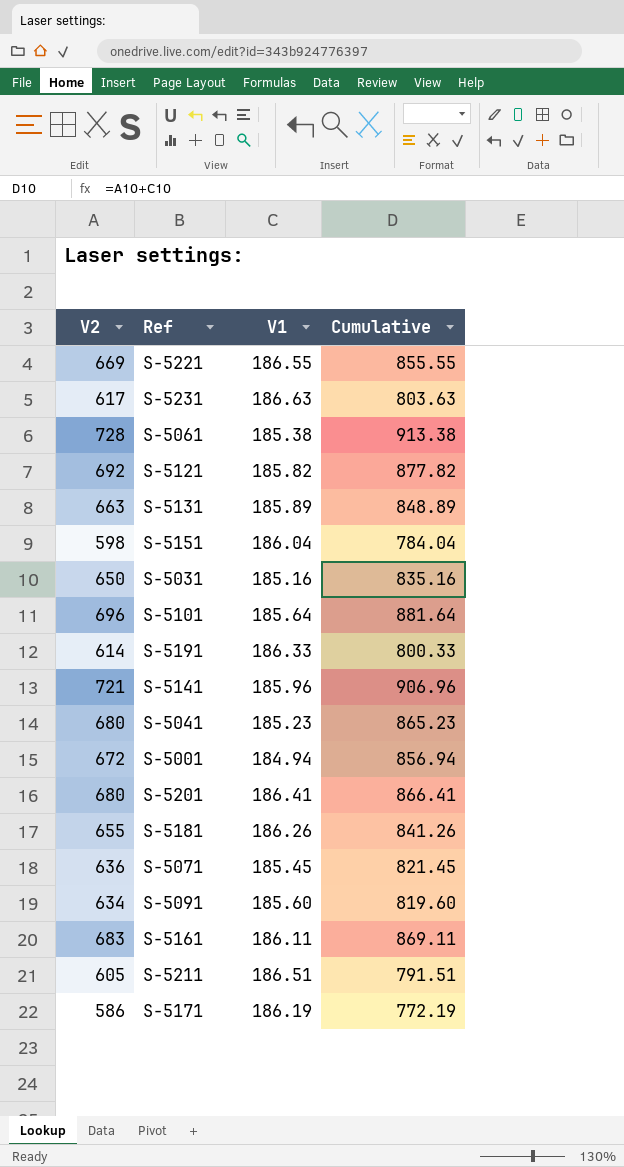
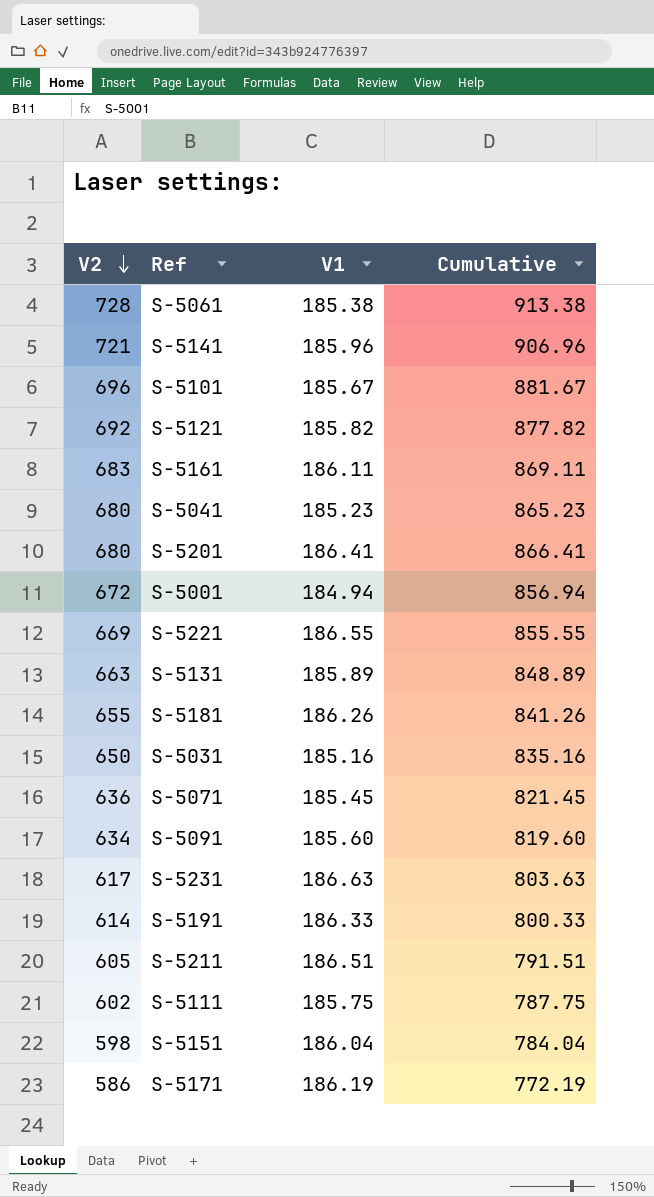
row order: none -> V2 descending
S-5101 | V1: 185.64 -> 185.67
S-5101 | Cumulative: 881.64 -> 881.67
row S-5111: none -> 602 | 185.75 | 787.75

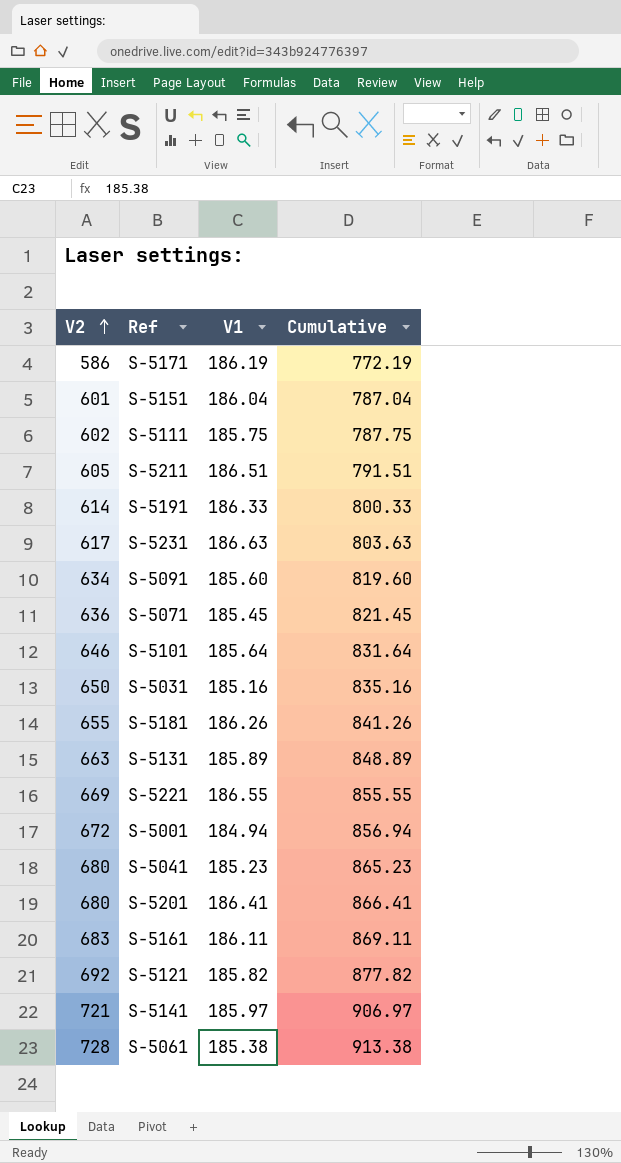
row order: V2 descending -> V2 ascending
S-5151 | V2: 598 -> 601
S-5151 | Cumulative: 784.04 -> 787.04
S-5101 | V2: 696 -> 646
S-5101 | V1: 185.67 -> 185.64
S-5101 | Cumulative: 881.67 -> 831.64
S-5141 | V1: 185.96 -> 185.97
S-5141 | Cumulative: 906.96 -> 906.97

